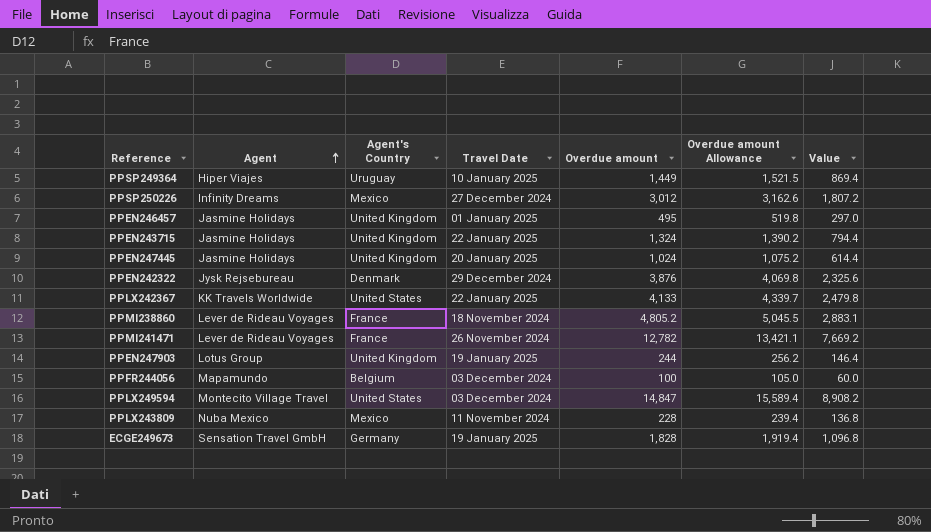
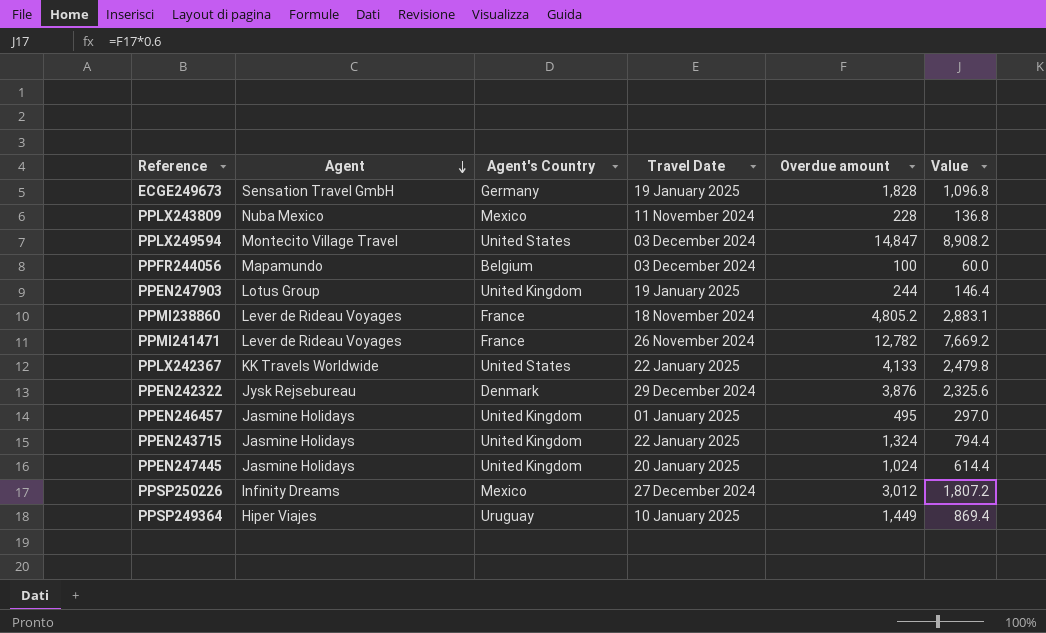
row order: Agent ascending -> Agent descending
column Overdue amount Allowance | formula: [Overdue amount] * 1.05 -> none

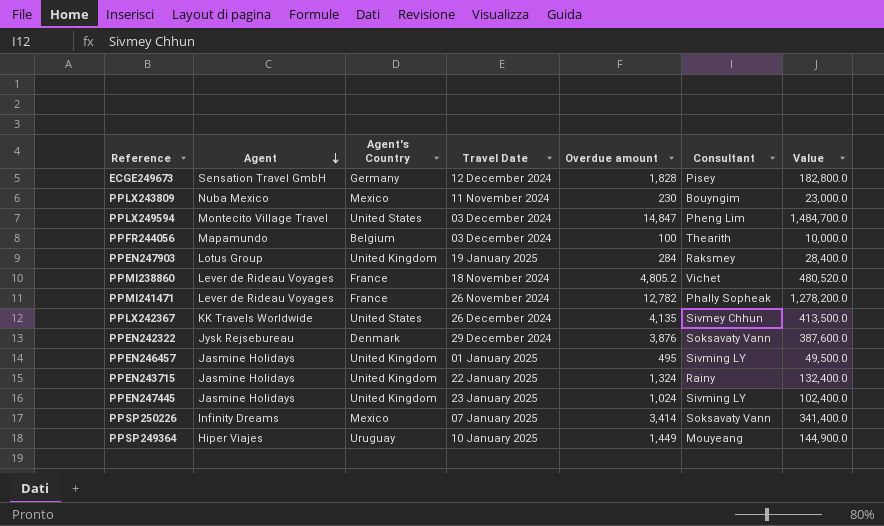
column Consultant | position: none -> 6
column Value | formula: [Overdue amount] * 0.6 -> [Overdue amount] * 100
ECGE249673 | Travel Date: 19 January 2025 -> 12 December 2024
PPLX243809 | Overdue amount: 228 -> 230
PPEN247903 | Overdue amount: 244 -> 284
PPLX242367 | Travel Date: 22 January 2025 -> 26 December 2024
PPLX242367 | Overdue amount: 4,133 -> 4,135
PPEN247445 | Travel Date: 20 January 2025 -> 23 January 2025
PPSP250226 | Travel Date: 27 December 2024 -> 07 January 2025
PPSP250226 | Overdue amount: 3,012 -> 3,414

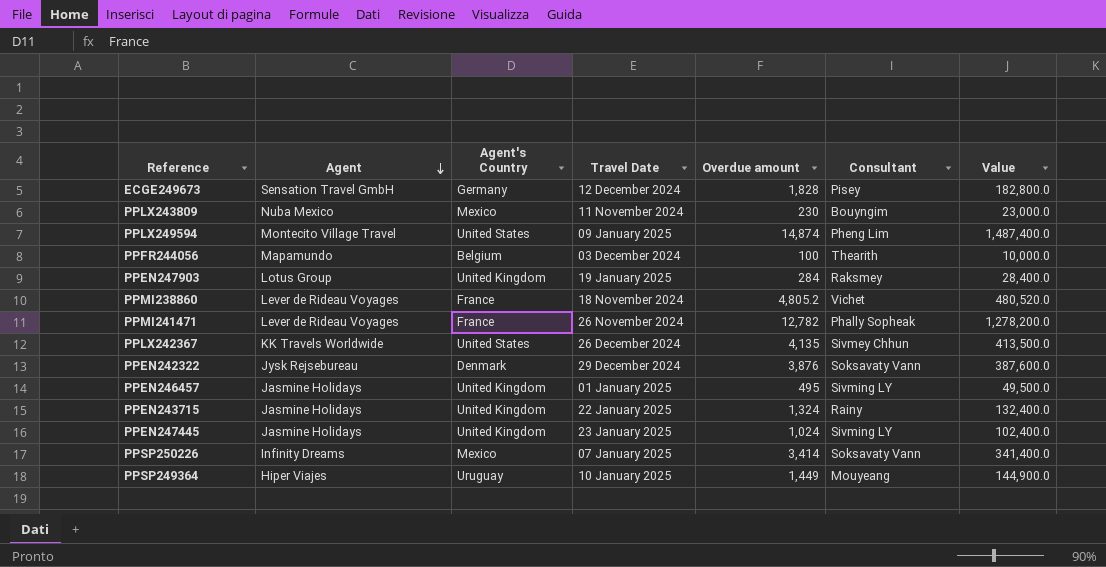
PPLX249594 | Travel Date: 03 December 2024 -> 09 January 2025
PPLX249594 | Overdue amount: 14,847 -> 14,874
PPLX249594 | Value: 1,484,700.0 -> 1,487,400.0

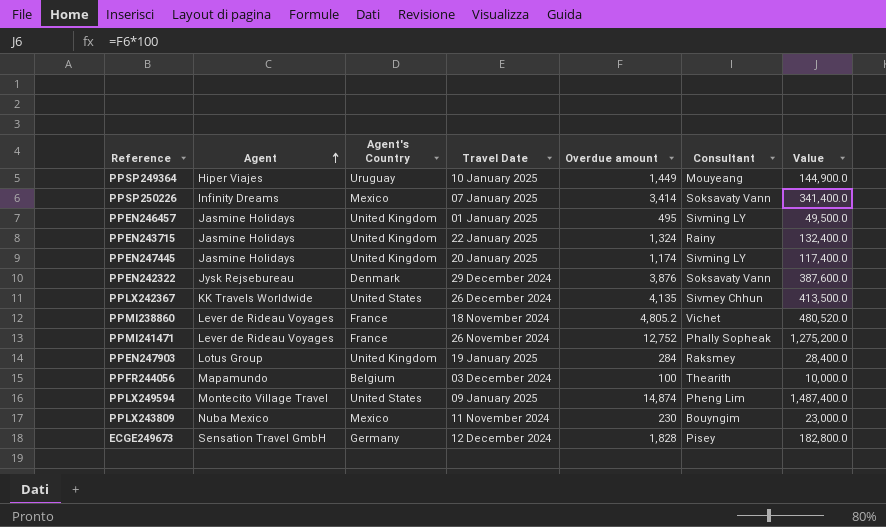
row order: Agent descending -> Agent ascending
PPEN247445 | Travel Date: 23 January 2025 -> 20 January 2025
PPEN247445 | Overdue amount: 1,024 -> 1,174
PPEN247445 | Value: 102,400.0 -> 117,400.0
PPMI241471 | Overdue amount: 12,782 -> 12,752
PPMI241471 | Value: 1,278,200.0 -> 1,275,200.0

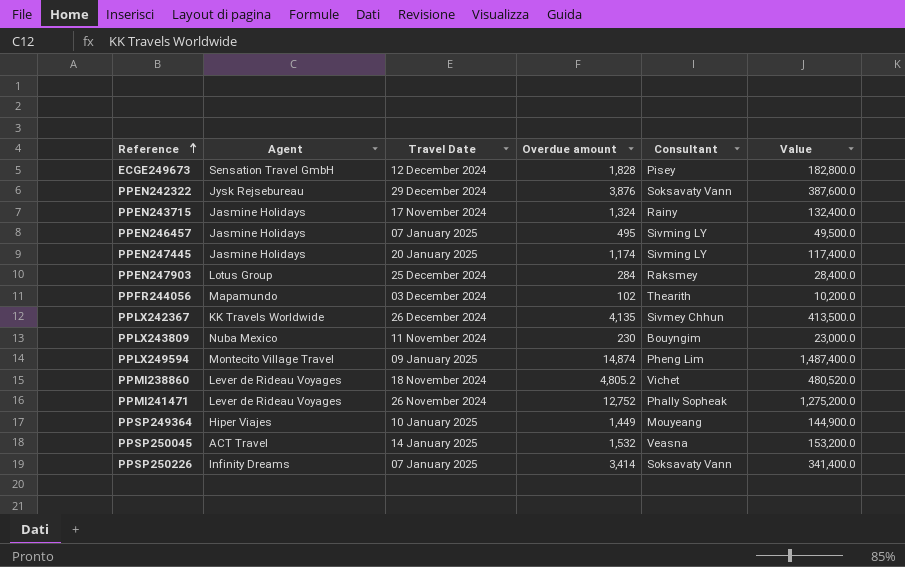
row order: Agent ascending -> Reference ascending
column Agent's Country | position: 3 -> none
PPEN243715 | Travel Date: 22 January 2025 -> 17 November 2024
PPEN246457 | Travel Date: 01 January 2025 -> 07 January 2025
PPEN247903 | Travel Date: 19 January 2025 -> 25 December 2024
PPFR244056 | Overdue amount: 100 -> 102
PPFR244056 | Value: 10,000.0 -> 10,200.0
row PPSP250045: none -> ACT Travel | 14 January 2025 | 1,532 | Veasna | 153,200.0

